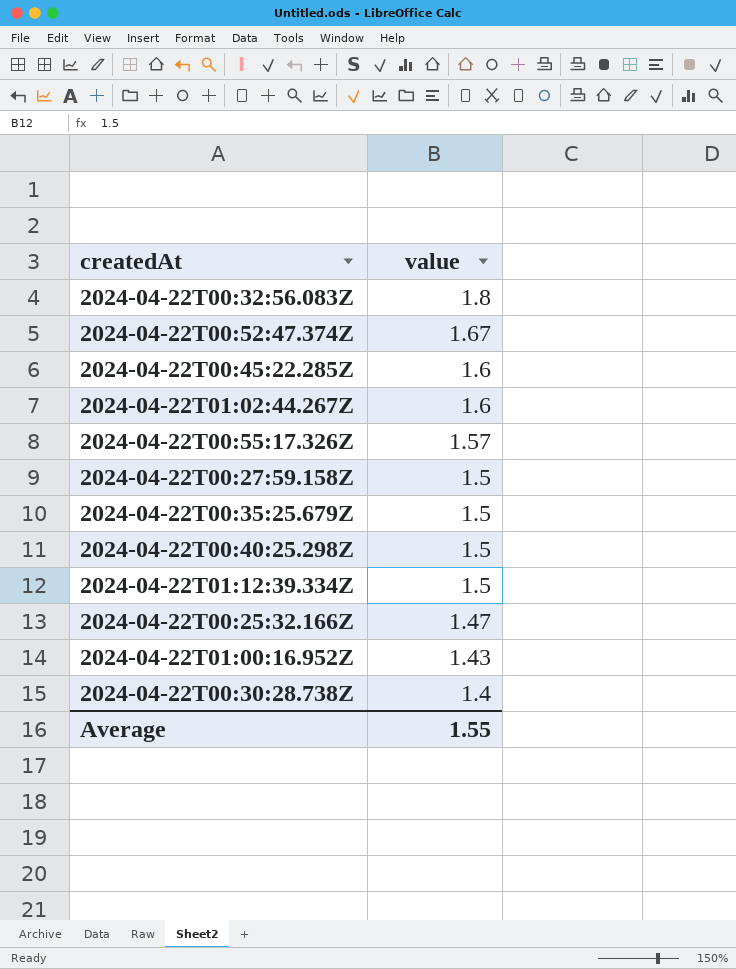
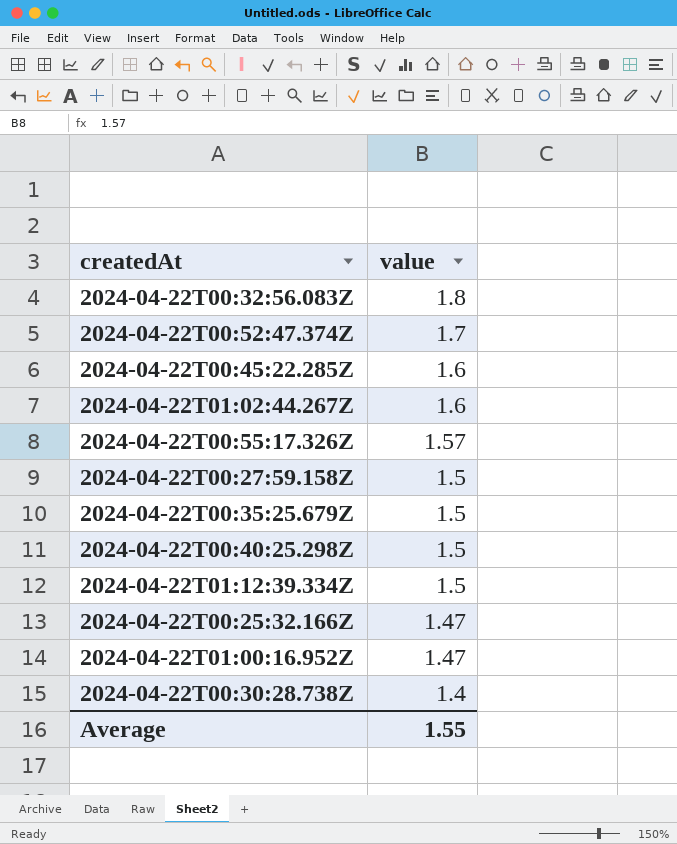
2024-04-22T00:52:47.374Z | value: 1.67 -> 1.7
2024-04-22T01:00:16.952Z | value: 1.43 -> 1.47

